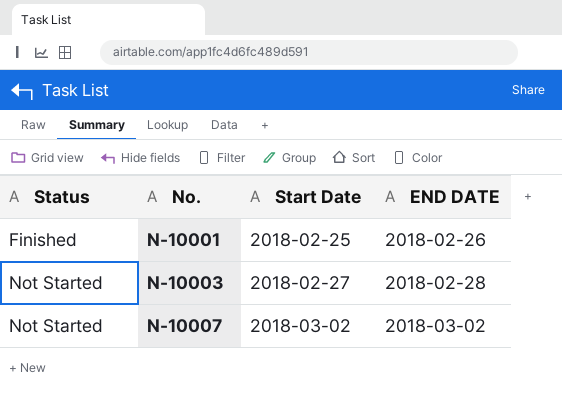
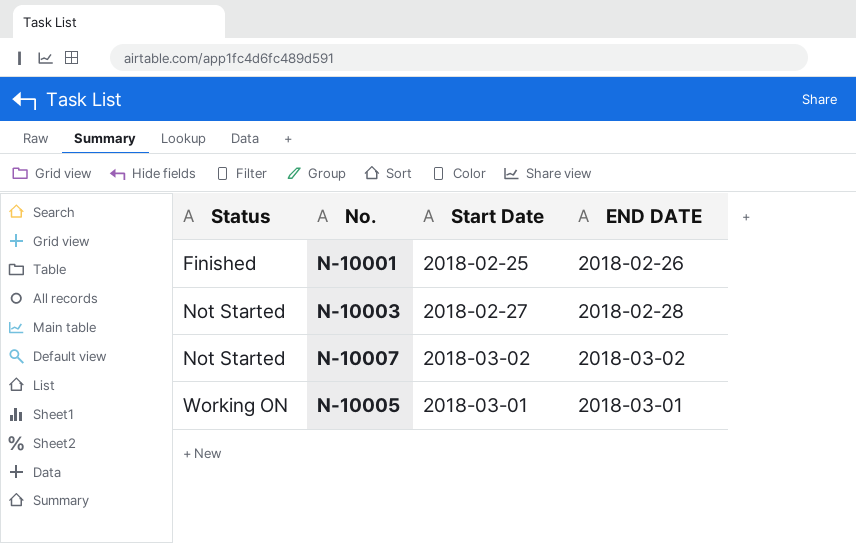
row N-10005: none -> Working ON | 2018-03-01 | 2018-03-01

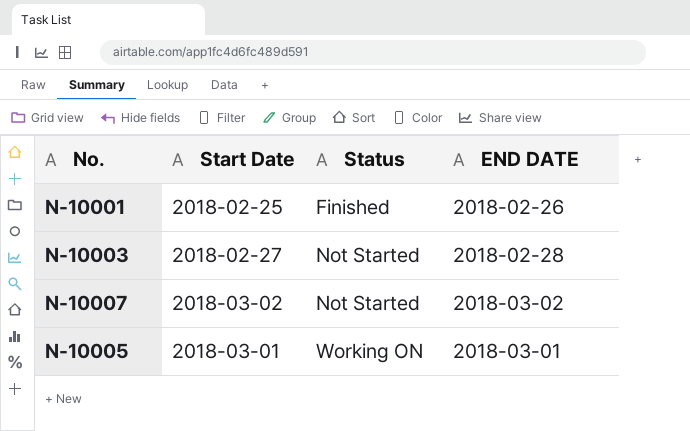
column Status | position: 1 -> 3

